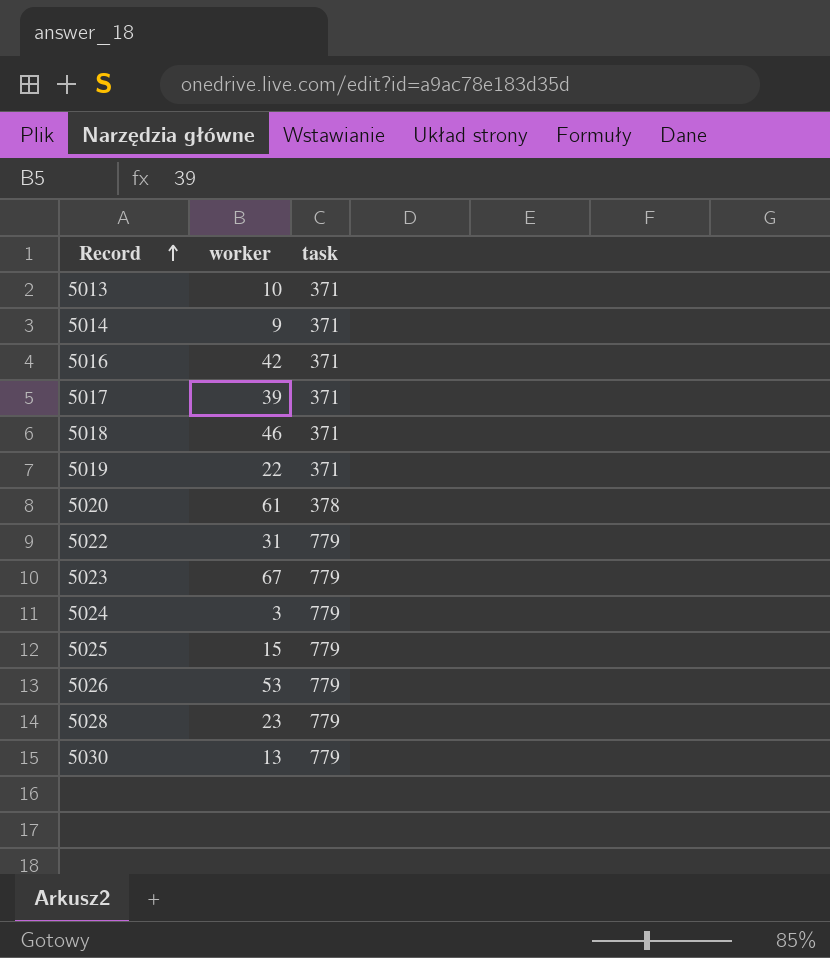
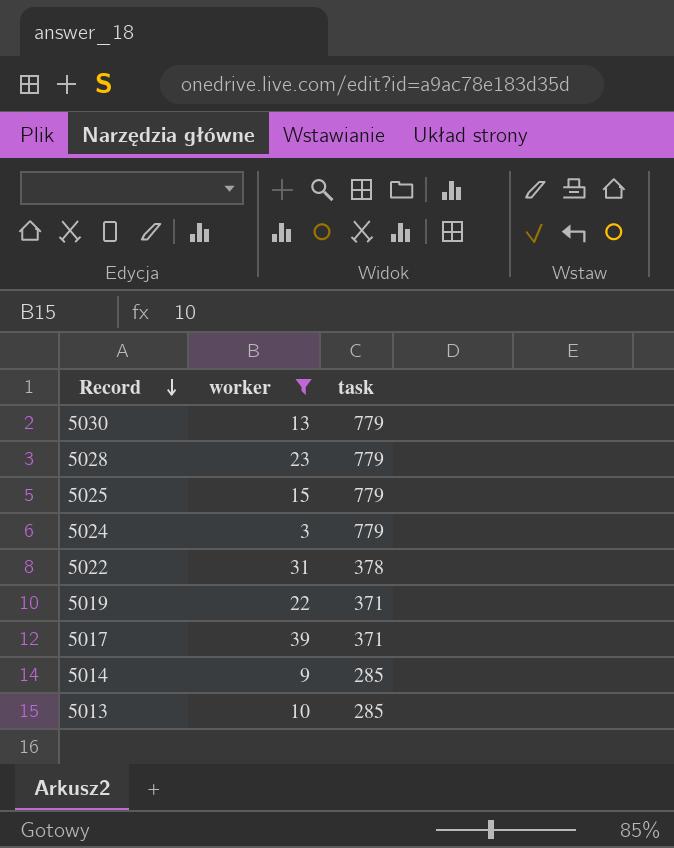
filter: none -> worker <= 39
row order: Record ascending -> Record descending
5022 | task: 779 -> 378
5014 | task: 371 -> 285
5013 | task: 371 -> 285

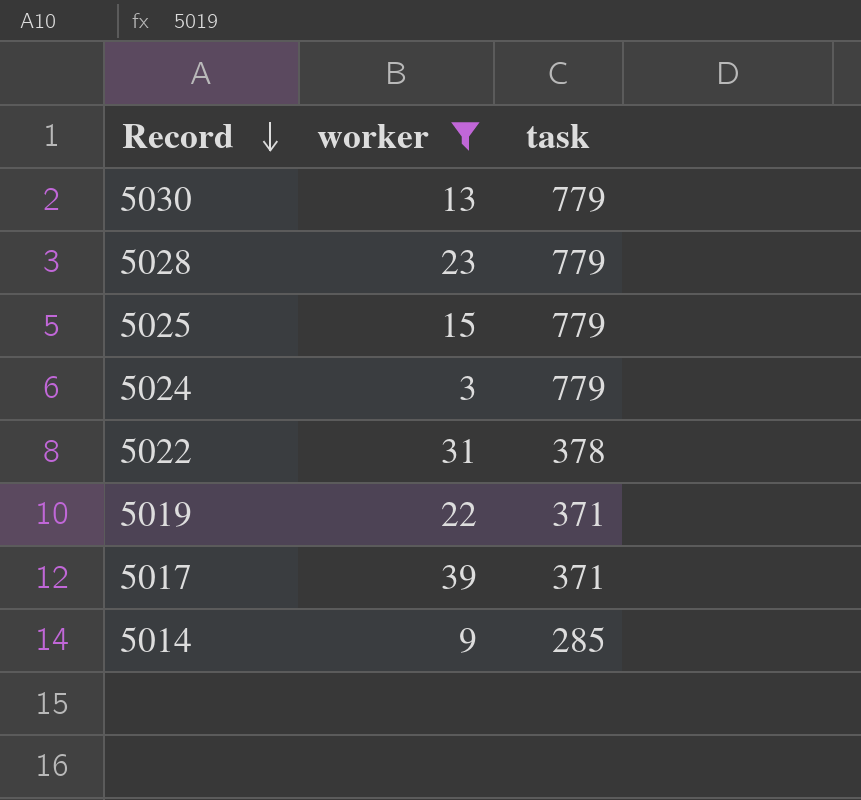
row 5013: 10 | 285 -> none

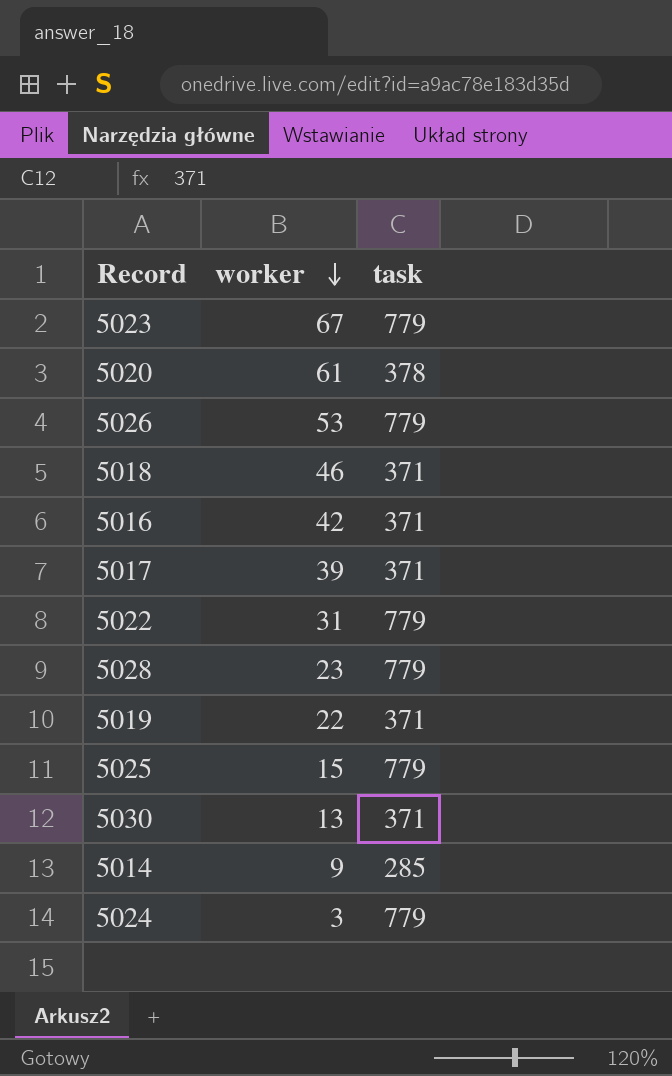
filter: worker <= 39 -> none
row order: Record descending -> worker descending
5022 | task: 378 -> 779
5030 | task: 779 -> 371

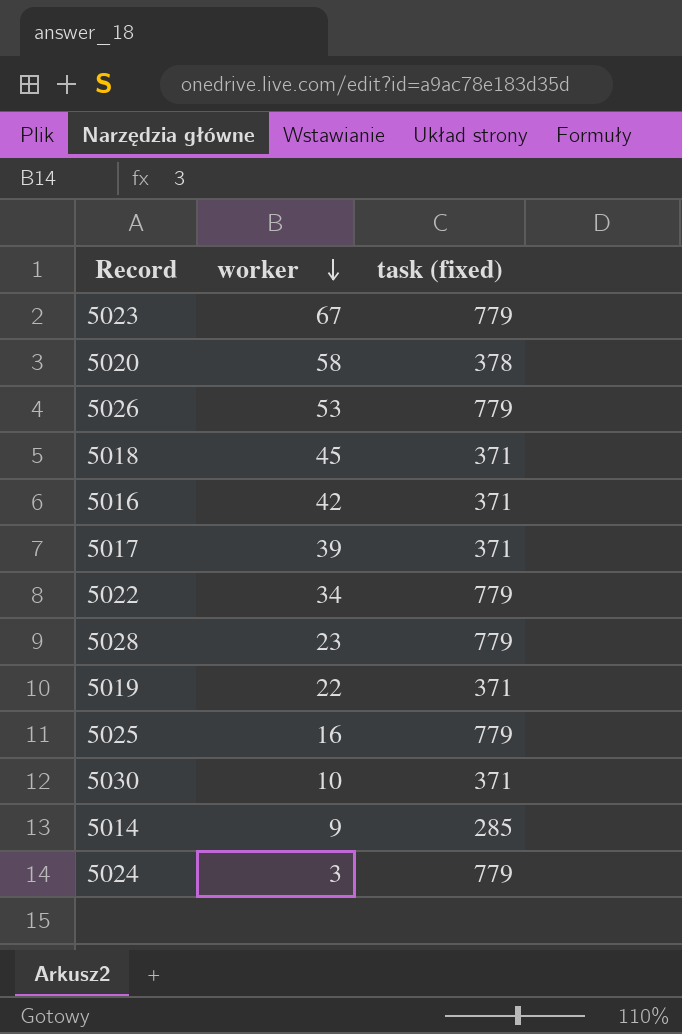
column name: task -> task (fixed)
5020 | worker: 61 -> 58
5018 | worker: 46 -> 45
5022 | worker: 31 -> 34
5025 | worker: 15 -> 16
5030 | worker: 13 -> 10

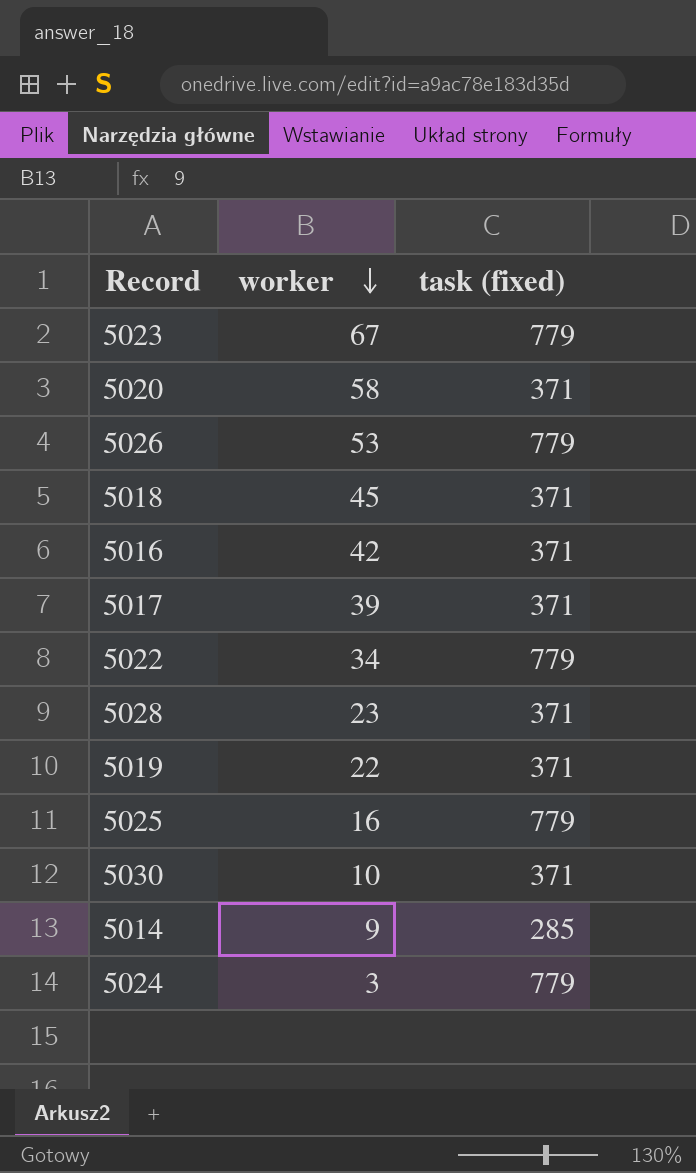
5020 | task (fixed): 378 -> 371
5028 | task (fixed): 779 -> 371

